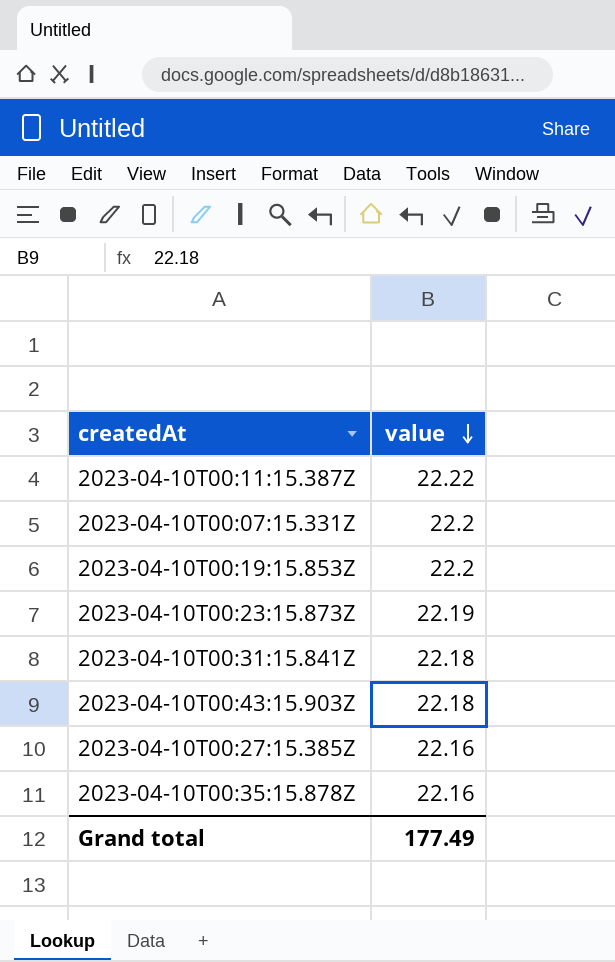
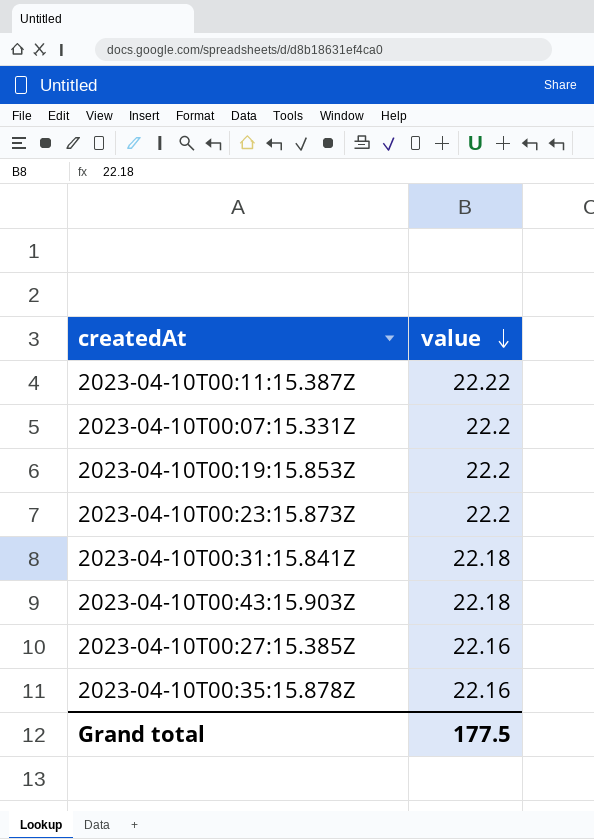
2023-04-10T00:23:15.873Z | value: 22.19 -> 22.2
Grand total | value: 177.49 -> 177.5

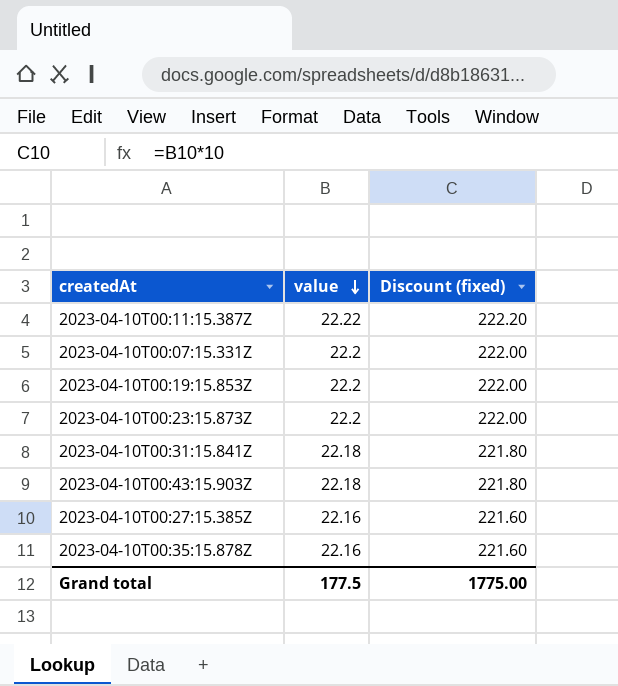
column Discount (fixed) | formula: none -> [value] * 10

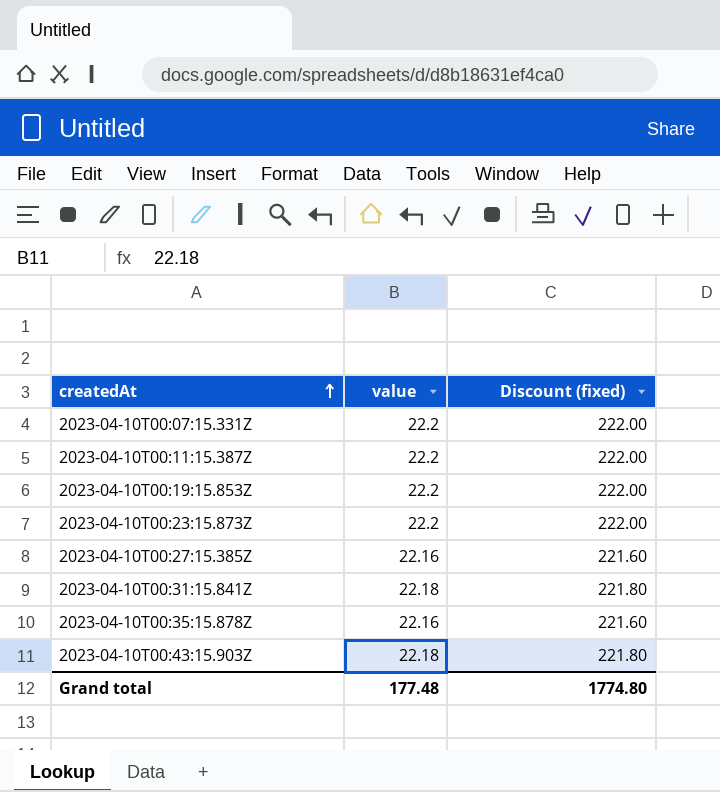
row order: value descending -> createdAt ascending
2023-04-10T00:11:15.387Z | value: 22.22 -> 22.2
2023-04-10T00:11:15.387Z | Discount (fixed): 222.20 -> 222.00
Grand total | value: 177.5 -> 177.48
Grand total | Discount (fixed): 1775.00 -> 1774.80

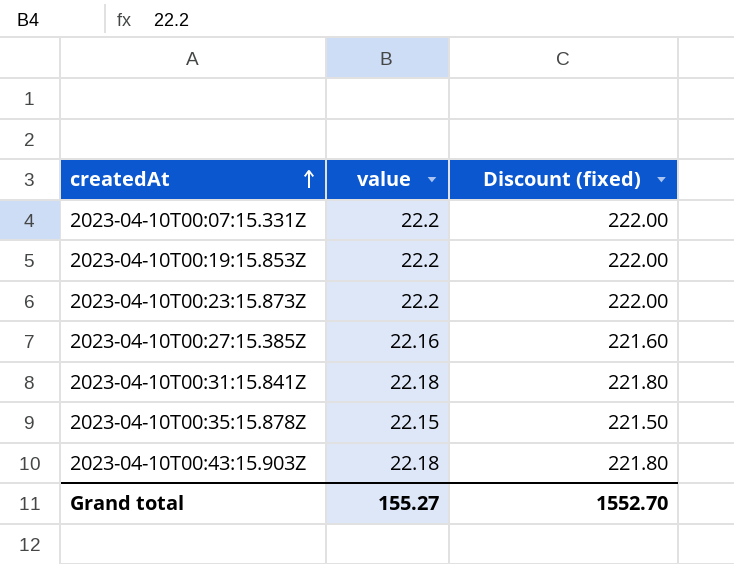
row 2023-04-10T00:11:15.387Z: 22.2 | 222.00 -> none
2023-04-10T00:35:15.878Z | value: 22.16 -> 22.15
2023-04-10T00:35:15.878Z | Discount (fixed): 221.60 -> 221.50
Grand total | value: 177.48 -> 155.27
Grand total | Discount (fixed): 1774.80 -> 1552.70

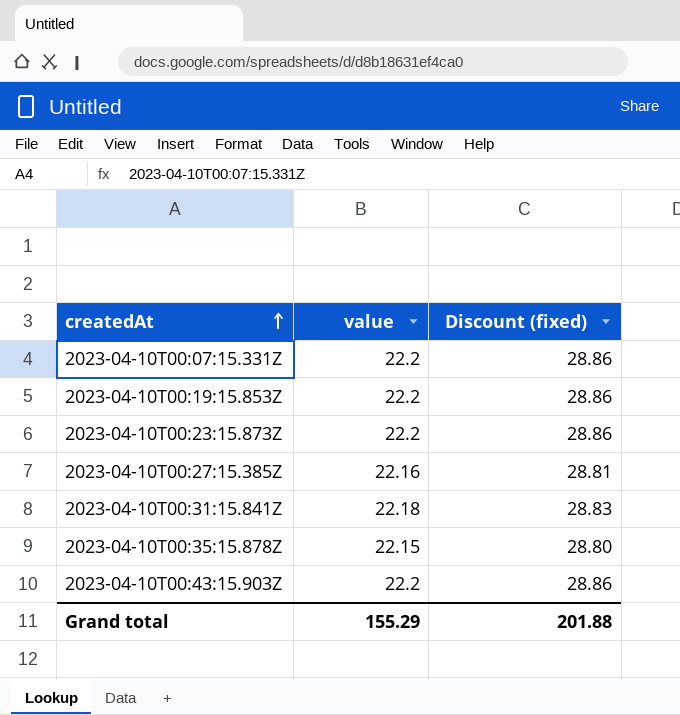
column Discount (fixed) | formula: [value] * 10 -> [value] * 1.3
2023-04-10T00:43:15.903Z | value: 22.18 -> 22.2
Grand total | value: 155.27 -> 155.29
Grand total | Discount (fixed): 1552.70 -> 201.88

